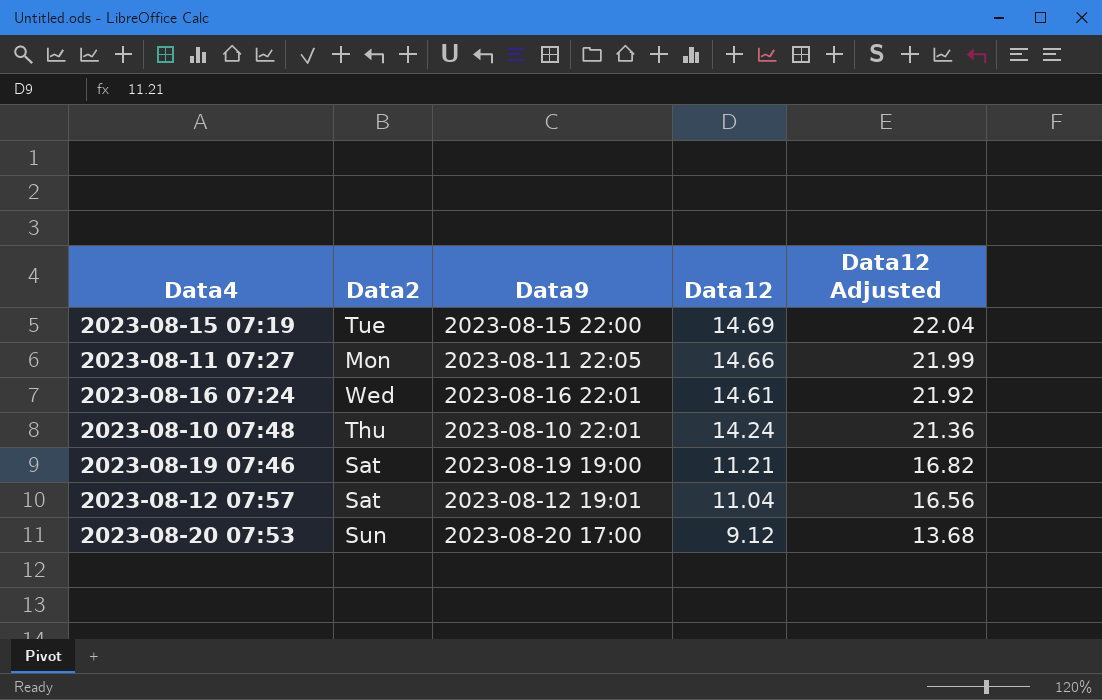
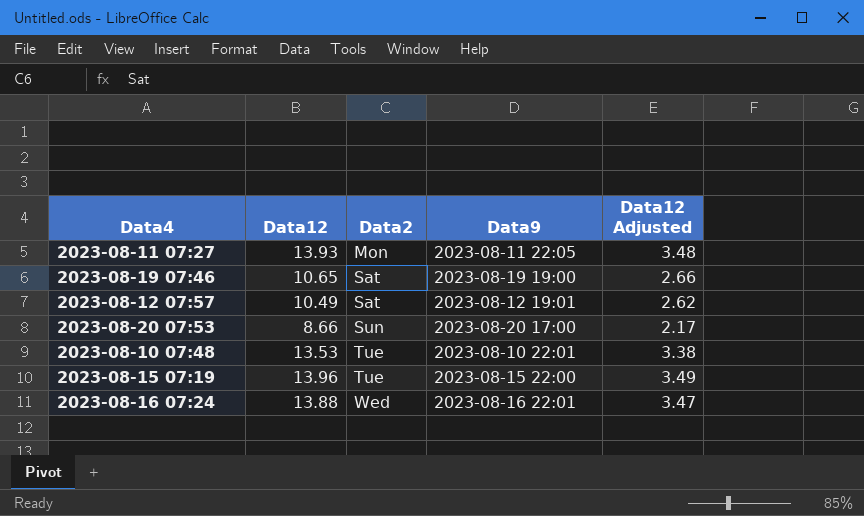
row order: Data12 descending -> Data2 ascending
column Data12 | position: 4 -> 2
column Data12 Adjusted | formula: [Data12] * 1.5 -> [Data12] * 0.25
2023-08-11 07:27 | Data12: 14.66 -> 13.93
2023-08-19 07:46 | Data12: 11.21 -> 10.65
2023-08-12 07:57 | Data12: 11.04 -> 10.49
2023-08-20 07:53 | Data12: 9.12 -> 8.66
2023-08-10 07:48 | Data12: 14.24 -> 13.53
2023-08-10 07:48 | Data2: Thu -> Tue
2023-08-15 07:19 | Data12: 14.69 -> 13.96
2023-08-16 07:24 | Data12: 14.61 -> 13.88

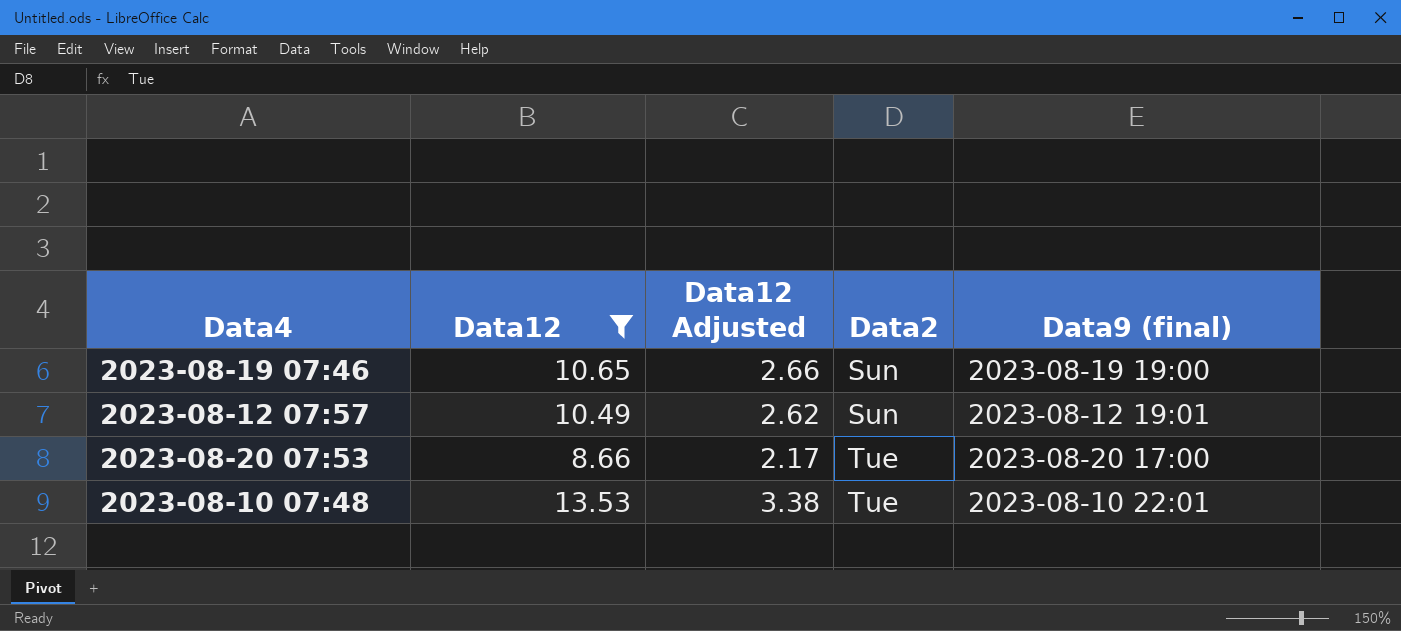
filter: none -> Data12 <= 13.53
column Data12 Adjusted | position: 5 -> 3
column name: Data9 -> Data9 (final)
2023-08-19 07:46 | Data2: Sat -> Sun
2023-08-12 07:57 | Data2: Sat -> Sun
2023-08-20 07:53 | Data2: Sun -> Tue

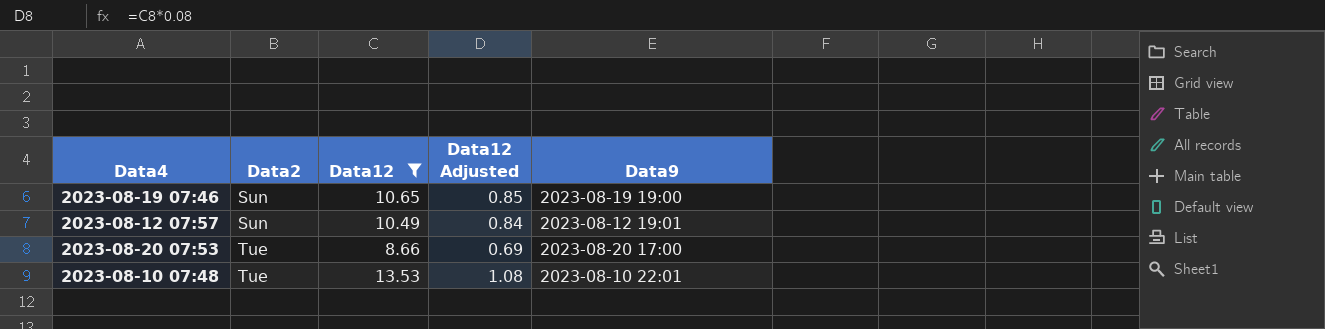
column Data2 | position: 4 -> 2
column Data12 Adjusted | formula: [Data12] * 0.25 -> [Data12] * 0.08
column name: Data9 (final) -> Data9

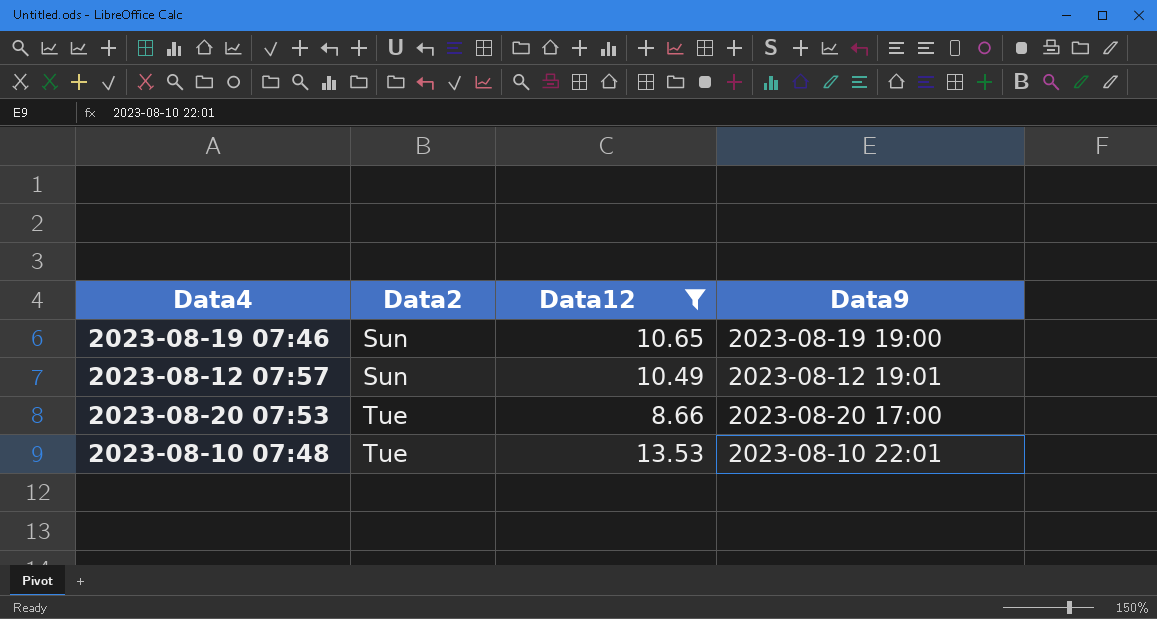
column Data12 Adjusted | formula: [Data12] * 0.08 -> none

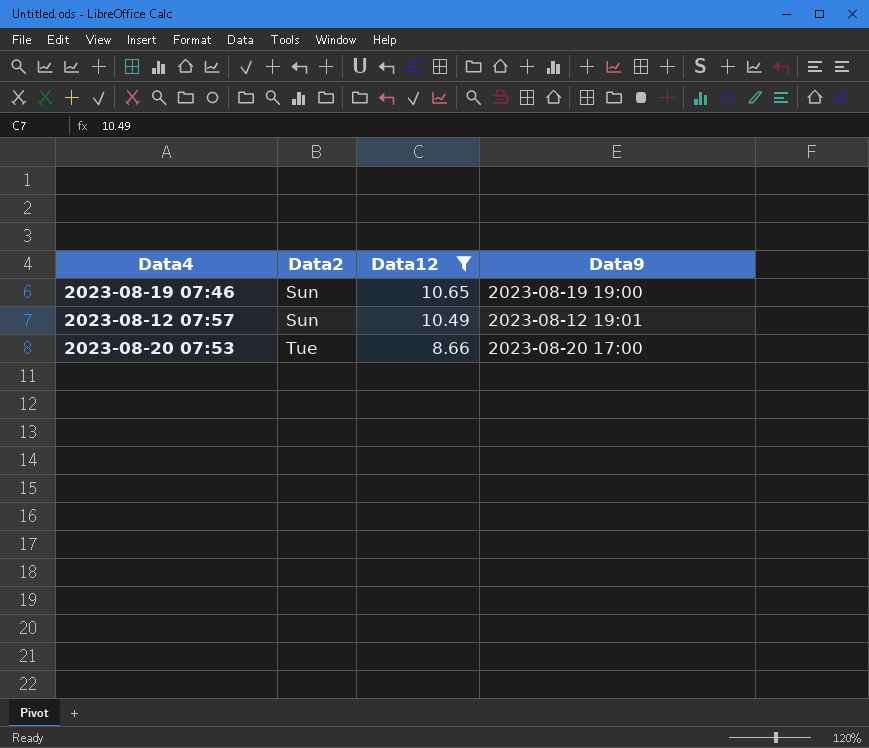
row 2023-08-10 07:48: Tue | 13.53 | 2023-08-10 22:01 -> none

